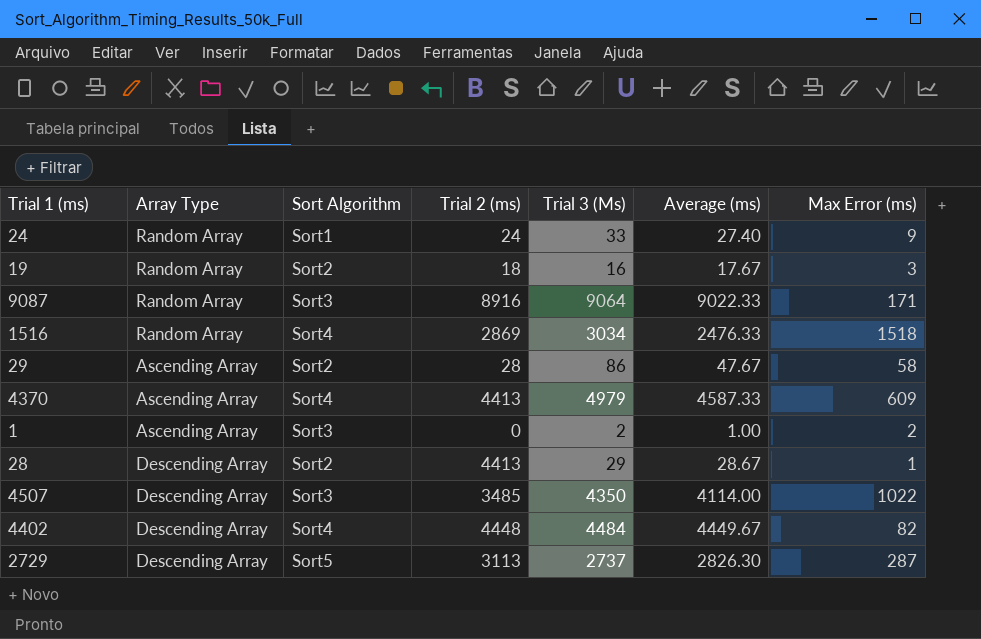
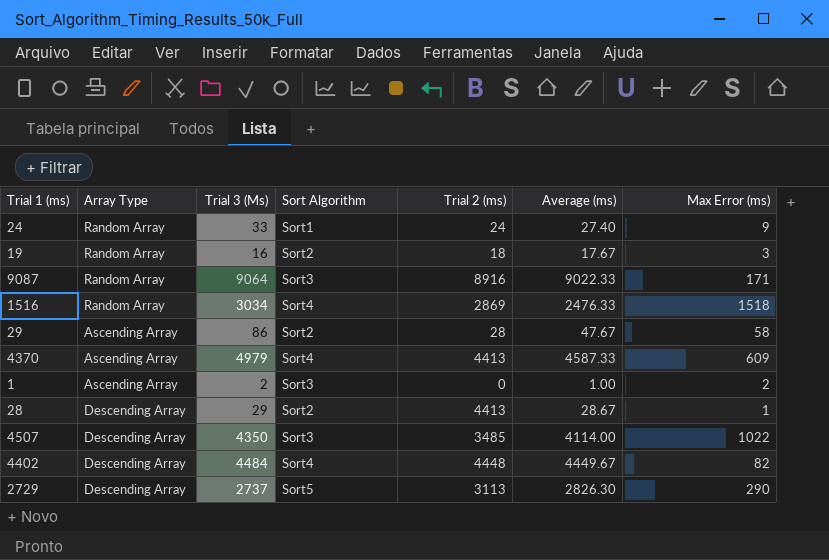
column Trial 3 (Ms) | position: 5 -> 3
2729 | Max Error (ms): 287 -> 290

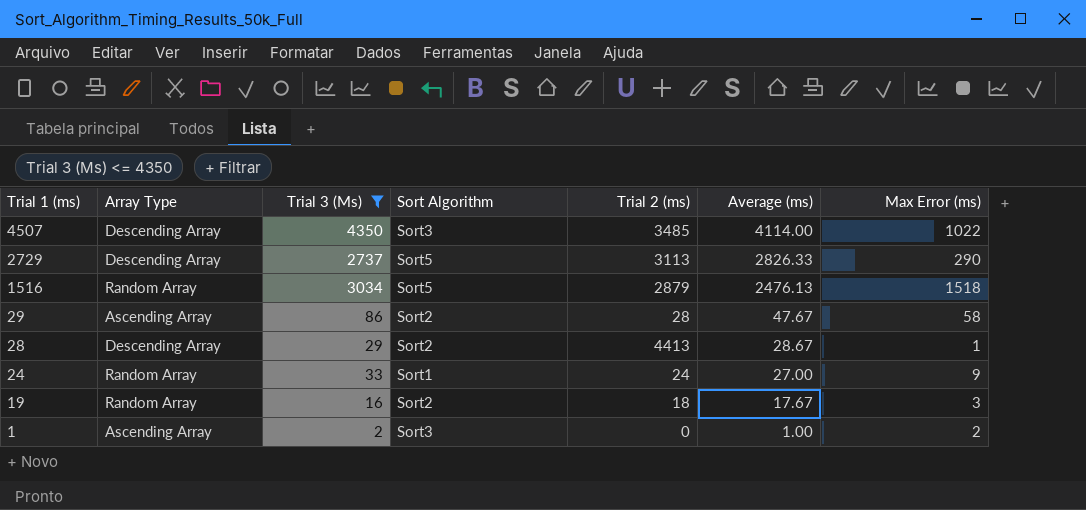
filter: none -> Trial 3 (Ms) <= 4350
row order: none -> Trial 1 (ms) descending
2729 | Average (ms): 2826.30 -> 2826.33
1516 | Sort Algorithm: Sort4 -> Sort5
1516 | Trial 2 (ms): 2869 -> 2879
1516 | Average (ms): 2476.33 -> 2476.13
24 | Average (ms): 27.40 -> 27.00

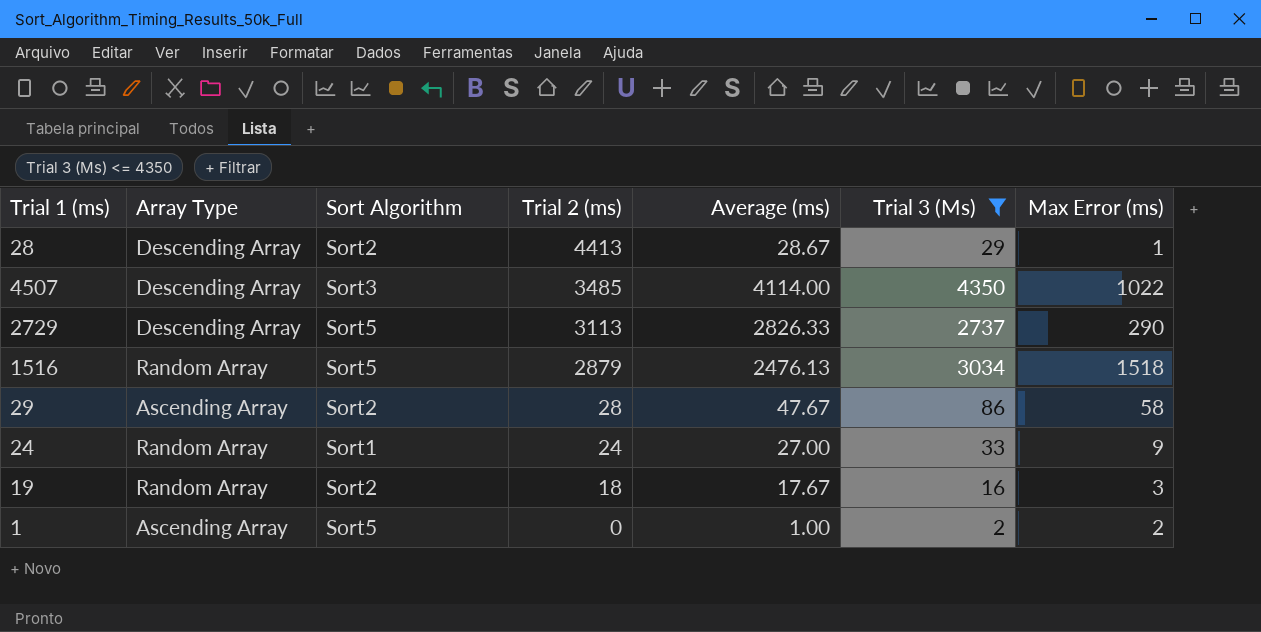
row order: Trial 1 (ms) descending -> Trial 2 (ms) descending
column Trial 3 (Ms) | position: 3 -> 6
1 | Sort Algorithm: Sort3 -> Sort5

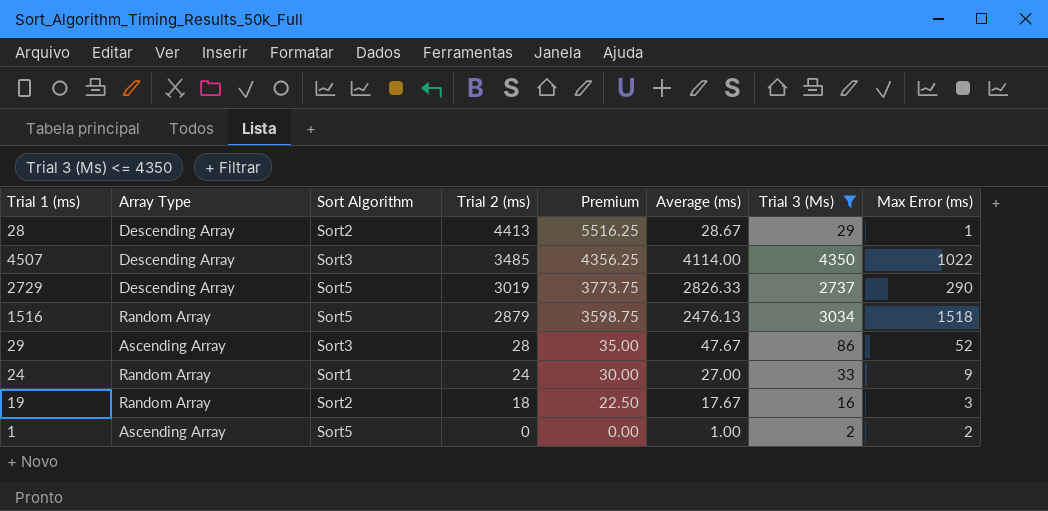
column Premium | formula: none -> [Trial 2 (ms)] * 1.25
2729 | Trial 2 (ms): 3113 -> 3019
29 | Sort Algorithm: Sort2 -> Sort3
29 | Max Error (ms): 58 -> 52

